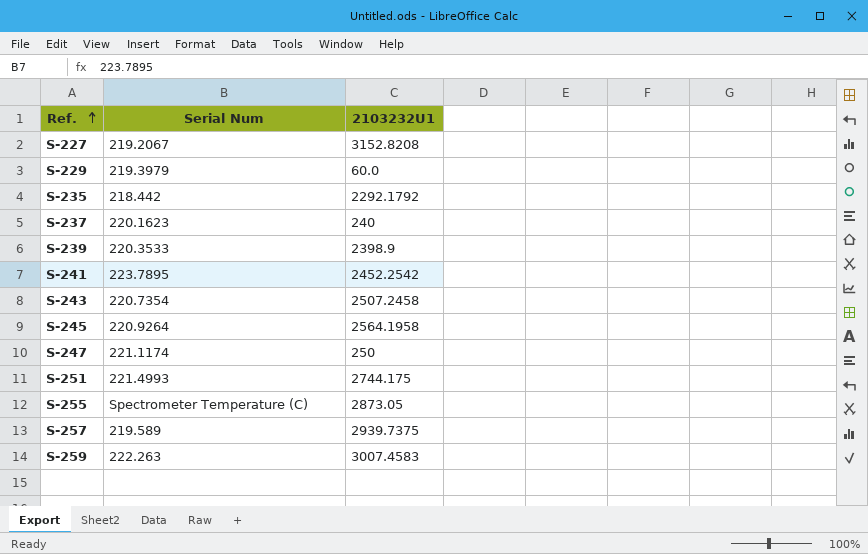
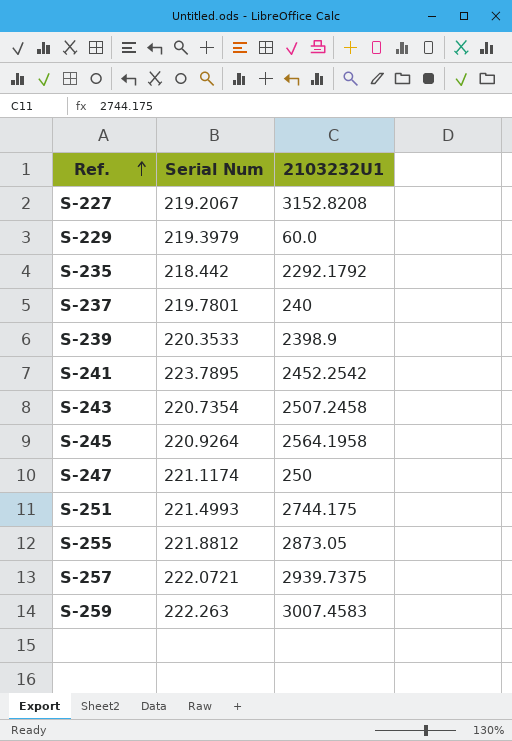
S-237 | Serial Num: 220.1623 -> 219.7801
S-255 | Serial Num: Spectrometer Temperature (C) -> 221.8812
S-257 | Serial Num: 219.589 -> 222.0721

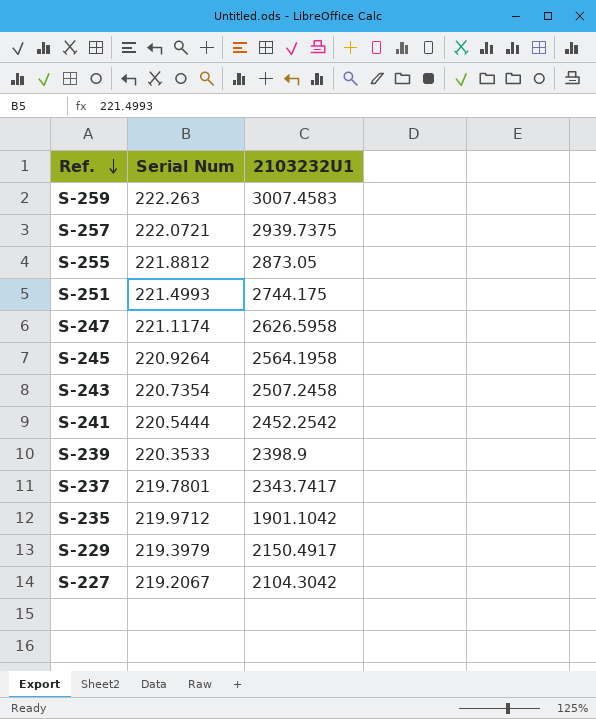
row order: Ref. ascending -> Ref. descending
S-247 | 2103232U1: 250 -> 2626.5958
S-241 | Serial Num: 223.7895 -> 220.5444
S-237 | 2103232U1: 240 -> 2343.7417
S-235 | Serial Num: 218.442 -> 219.9712
S-235 | 2103232U1: 2292.1792 -> 1901.1042
S-229 | 2103232U1: 60.0 -> 2150.4917
S-227 | 2103232U1: 3152.8208 -> 2104.3042

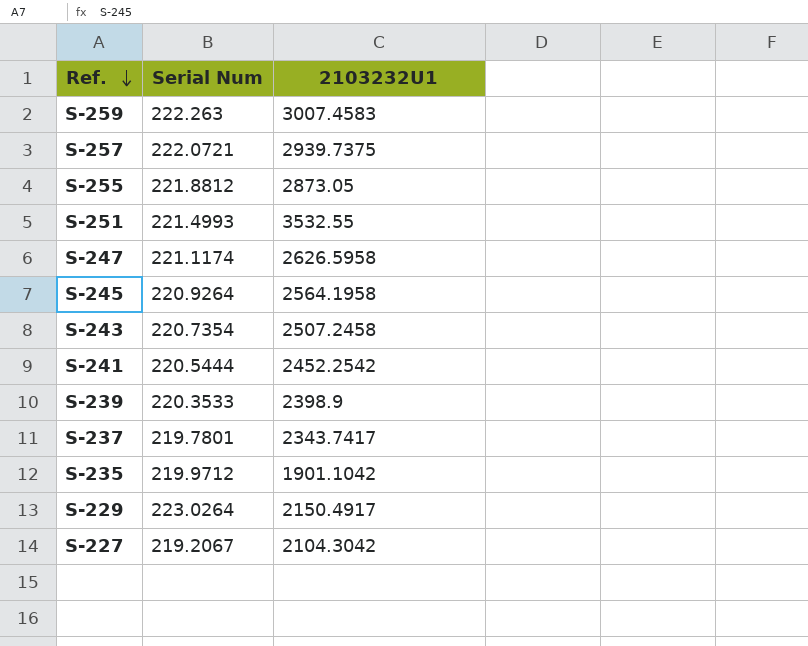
S-251 | 2103232U1: 2744.175 -> 3532.55
S-229 | Serial Num: 219.3979 -> 223.0264

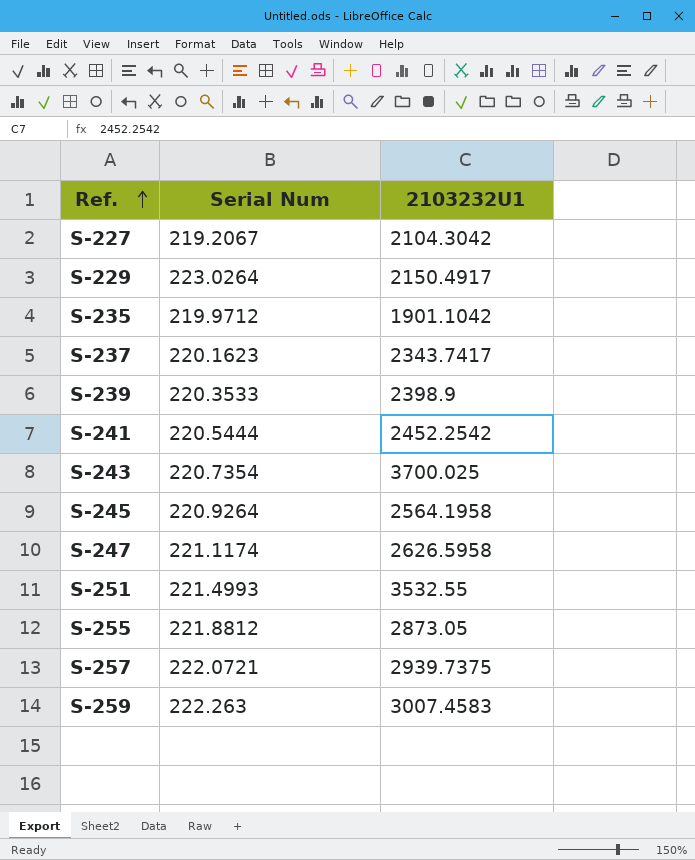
row order: Ref. descending -> Ref. ascending
S-237 | Serial Num: 219.7801 -> 220.1623
S-243 | 2103232U1: 2507.2458 -> 3700.025

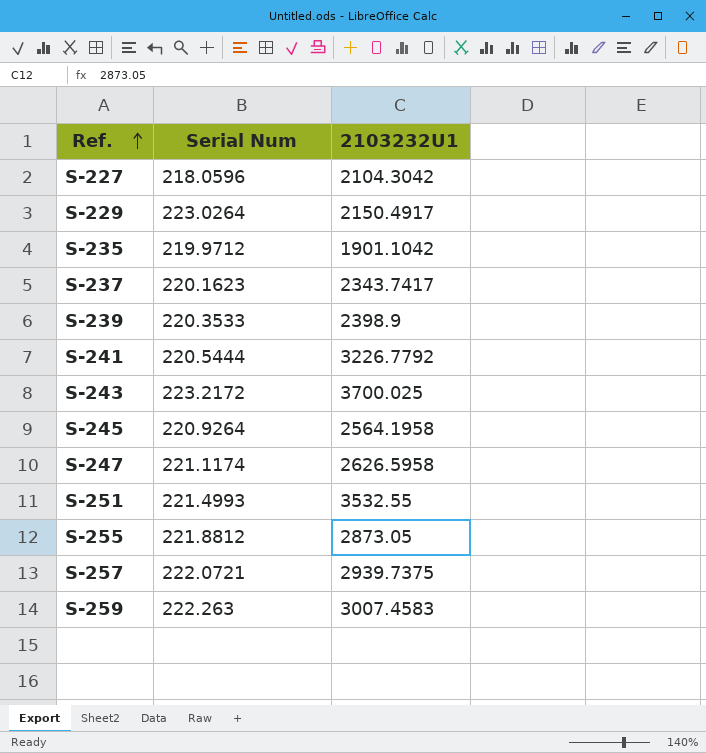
S-227 | Serial Num: 219.2067 -> 218.0596
S-241 | 2103232U1: 2452.2542 -> 3226.7792
S-243 | Serial Num: 220.7354 -> 223.2172

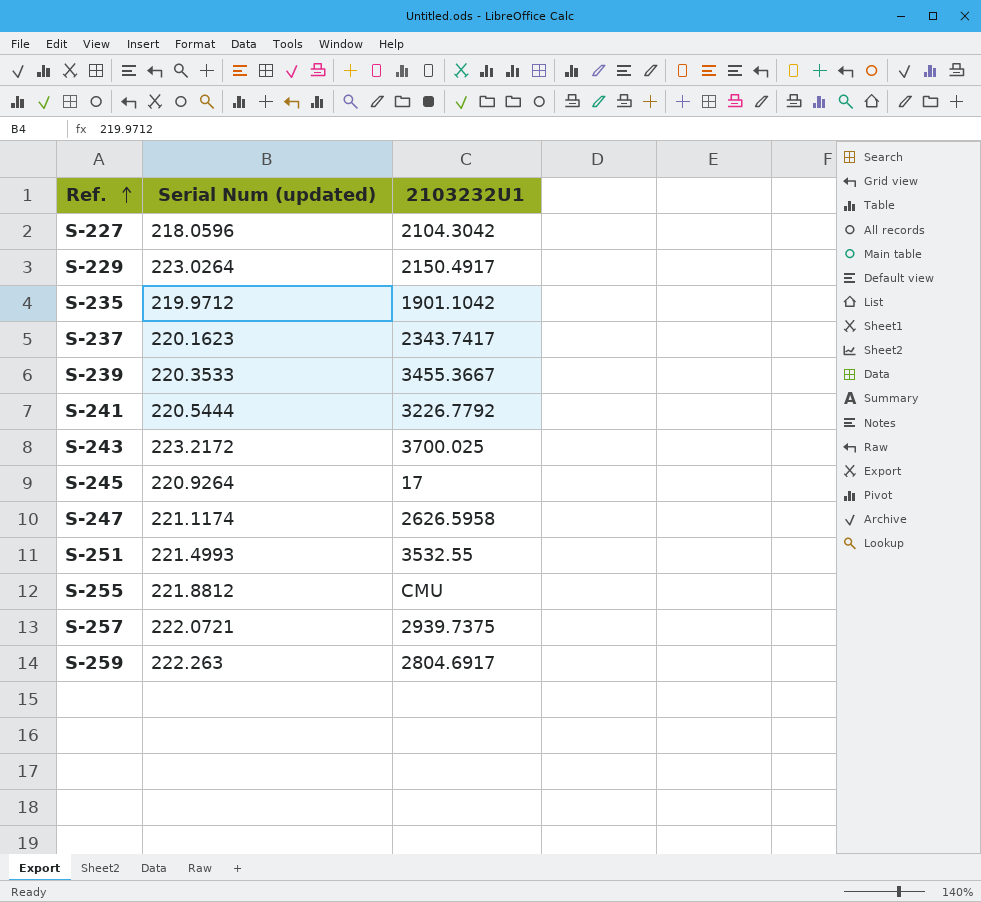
column name: Serial Num -> Serial Num (updated)
S-239 | 2103232U1: 2398.9 -> 3455.3667
S-245 | 2103232U1: 2564.1958 -> 17
S-255 | 2103232U1: 2873.05 -> CMU
S-259 | 2103232U1: 3007.4583 -> 2804.6917

